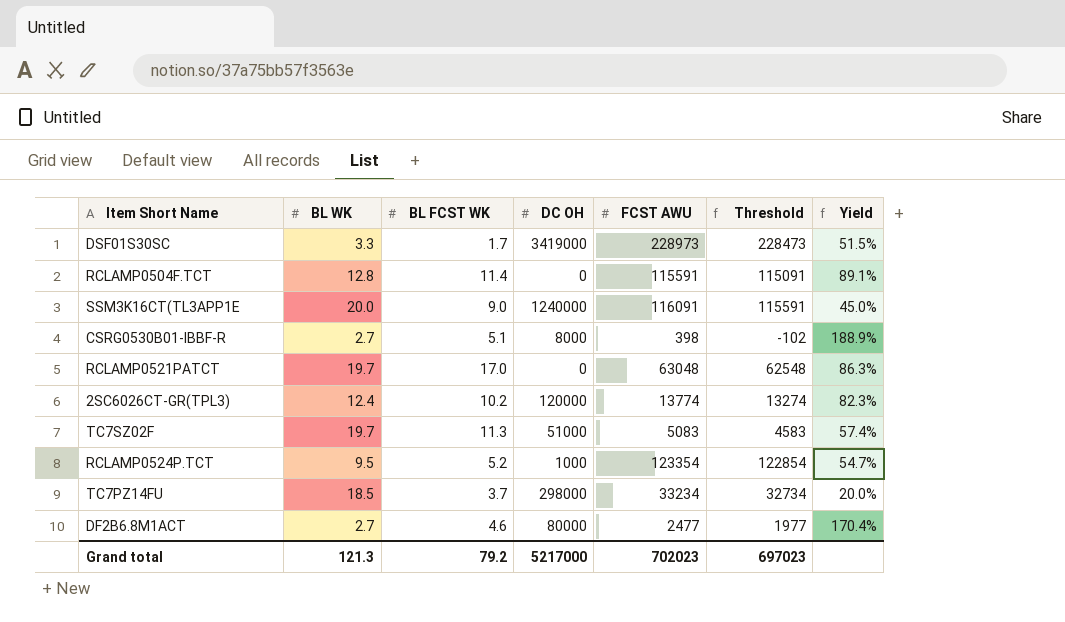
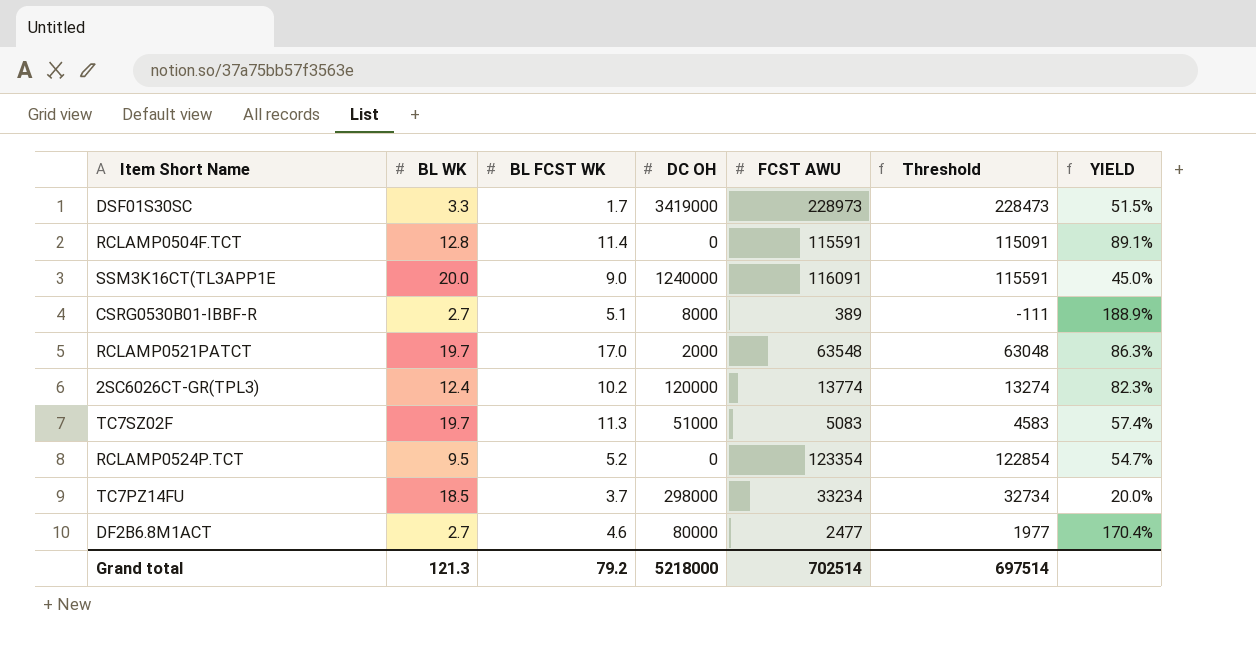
column name: Yield -> YIELD
CSRG0530B01-IBBF-R | FCST AWU: 398 -> 389
CSRG0530B01-IBBF-R | Threshold: -102 -> -111
RCLAMP0521PATCT | DC OH: 0 -> 2000
RCLAMP0521PATCT | FCST AWU: 63048 -> 63548
RCLAMP0521PATCT | Threshold: 62548 -> 63048
RCLAMP0524P.TCT | DC OH: 1000 -> 0
Grand total | DC OH: 5217000 -> 5218000
Grand total | FCST AWU: 702023 -> 702514
Grand total | Threshold: 697023 -> 697514

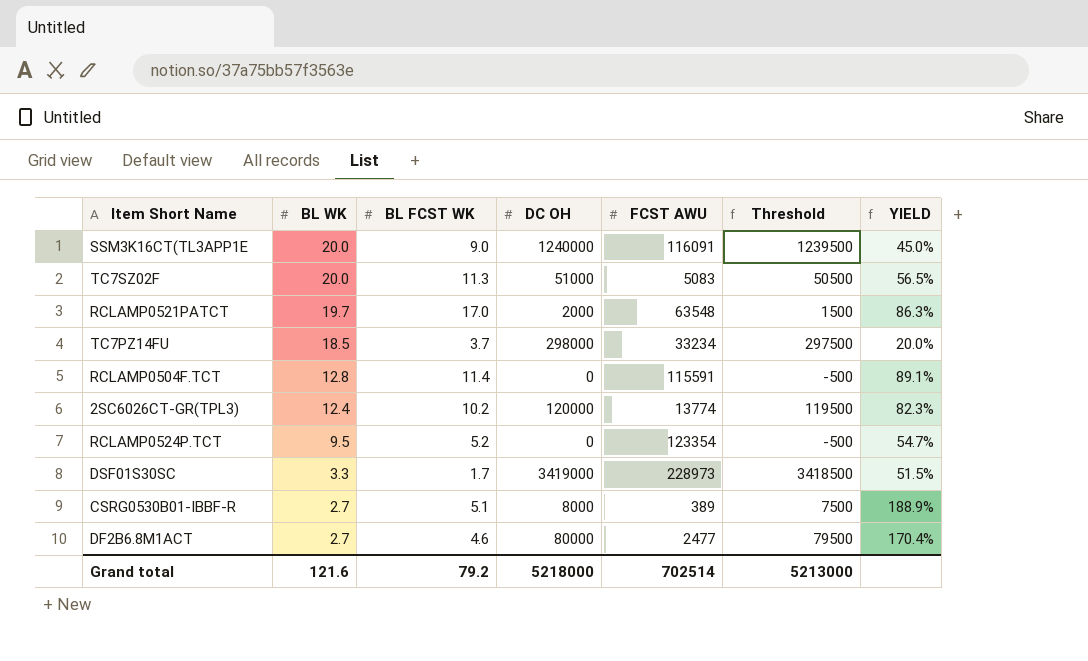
row order: none -> BL WK descending
column Threshold | formula: [FCST AWU] - 500 -> [DC OH] - 500
TC7SZ02F | BL WK: 19.7 -> 20.0
TC7SZ02F | YIELD: 57.4% -> 56.5%
Grand total | BL WK: 121.3 -> 121.6
Grand total | Threshold: 697514 -> 5213000

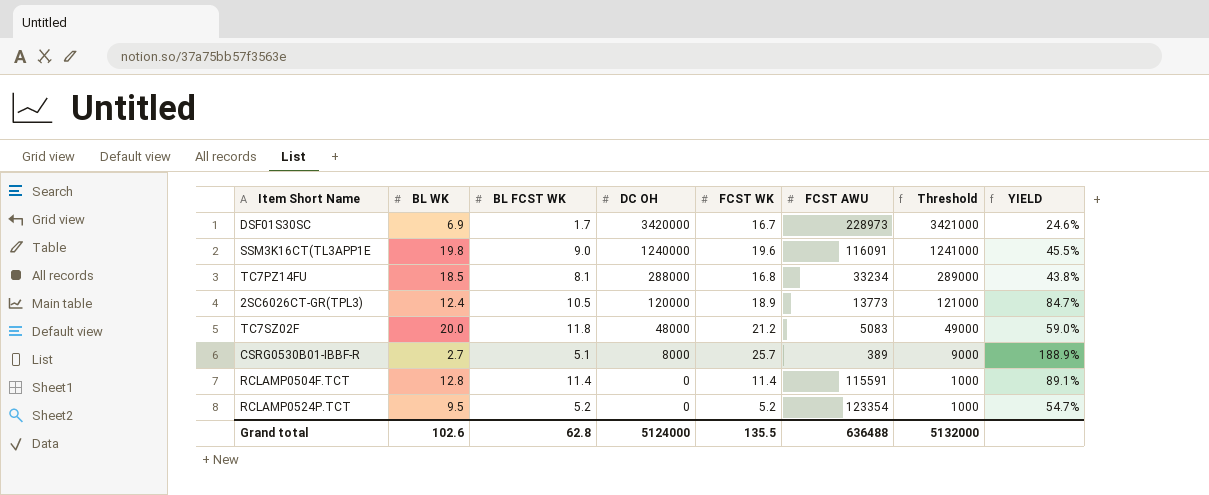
row order: BL WK descending -> DC OH descending
column FCST WK | position: none -> 5
column Threshold | formula: [DC OH] - 500 -> [DC OH] + 1000
row RCLAMP0521PATCT: 19.7 | 17.0 | 2000 | 63548 | 1500 | 86.3% -> none
row DF2B6.8M1ACT: 2.7 | 4.6 | 80000 | 2477 | 79500 | 170.4% -> none
DSF01S30SC | BL WK: 3.3 -> 6.9
DSF01S30SC | DC OH: 3419000 -> 3420000
DSF01S30SC | YIELD: 51.5% -> 24.6%
SSM3K16CT(TL3APP1E | BL WK: 20.0 -> 19.8
SSM3K16CT(TL3APP1E | YIELD: 45.0% -> 45.5%
TC7PZ14FU | BL FCST WK: 3.7 -> 8.1
TC7PZ14FU | DC OH: 298000 -> 288000
TC7PZ14FU | YIELD: 20.0% -> 43.8%
2SC6026CT-GR(TPL3) | BL FCST WK: 10.2 -> 10.5
2SC6026CT-GR(TPL3) | FCST AWU: 13774 -> 13773
2SC6026CT-GR(TPL3) | YIELD: 82.3% -> 84.7%
TC7SZ02F | BL FCST WK: 11.3 -> 11.8
TC7SZ02F | DC OH: 51000 -> 48000
TC7SZ02F | YIELD: 56.5% -> 59.0%
Grand total | BL WK: 121.6 -> 102.6
Grand total | BL FCST WK: 79.2 -> 62.8
Grand total | DC OH: 5218000 -> 5124000
Grand total | FCST AWU: 702514 -> 636488
Grand total | Threshold: 5213000 -> 5132000

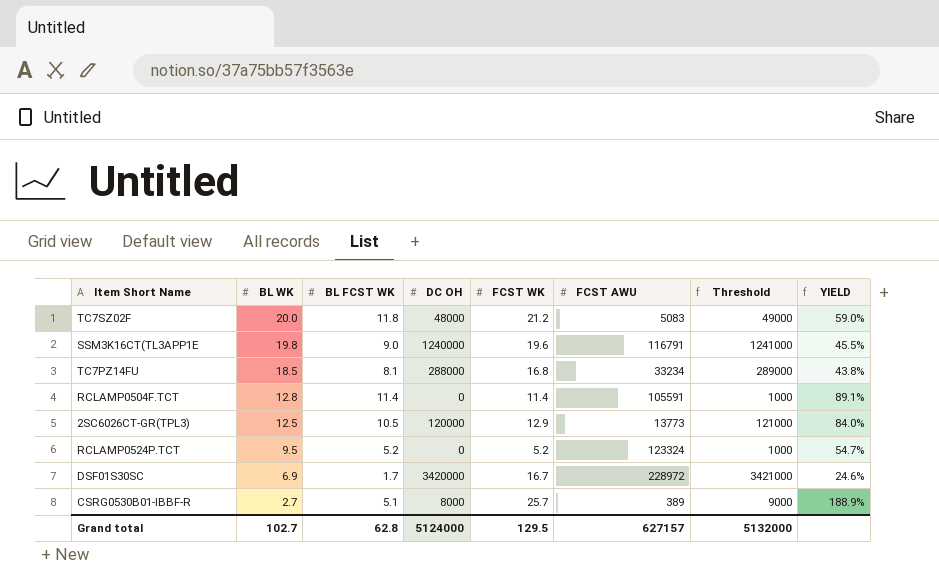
row order: DC OH descending -> BL WK descending
SSM3K16CT(TL3APP1E | FCST AWU: 116091 -> 116791
RCLAMP0504F.TCT | FCST AWU: 115591 -> 105591
2SC6026CT-GR(TPL3) | BL WK: 12.4 -> 12.5
2SC6026CT-GR(TPL3) | FCST WK: 18.9 -> 12.9
2SC6026CT-GR(TPL3) | YIELD: 84.7% -> 84.0%
RCLAMP0524P.TCT | FCST AWU: 123354 -> 123324
DSF01S30SC | FCST AWU: 228973 -> 228972
Grand total | BL WK: 102.6 -> 102.7
Grand total | FCST WK: 135.5 -> 129.5
Grand total | FCST AWU: 636488 -> 627157

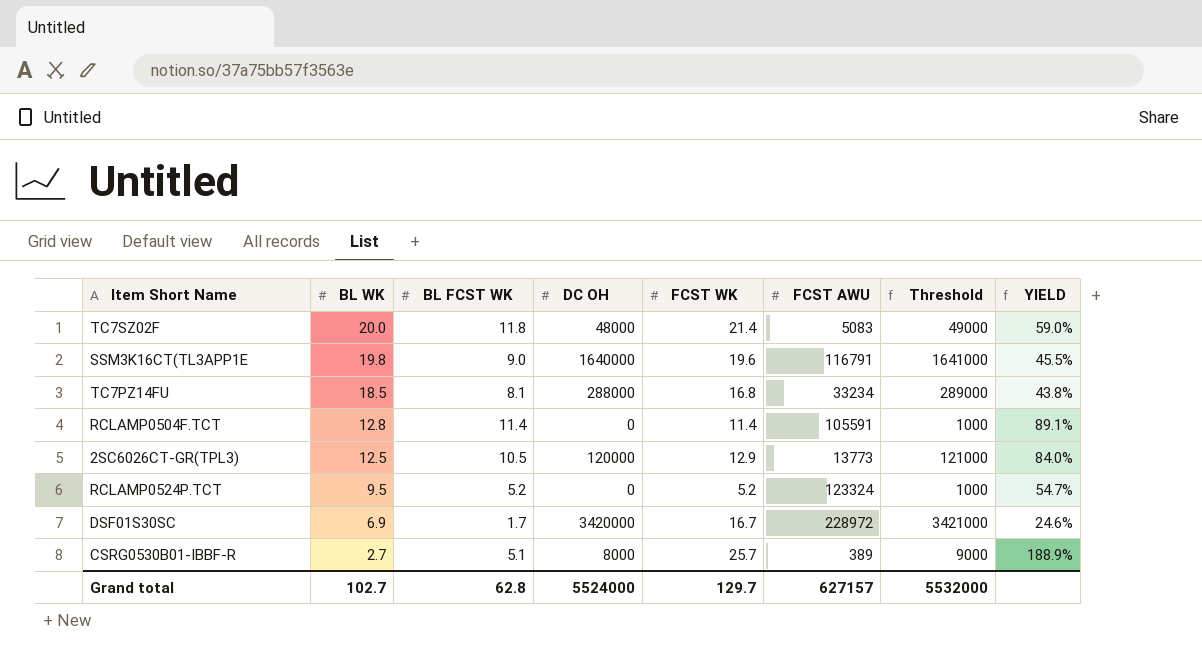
TC7SZ02F | FCST WK: 21.2 -> 21.4
SSM3K16CT(TL3APP1E | DC OH: 1240000 -> 1640000
SSM3K16CT(TL3APP1E | Threshold: 1241000 -> 1641000
Grand total | DC OH: 5124000 -> 5524000
Grand total | FCST WK: 129.5 -> 129.7
Grand total | Threshold: 5132000 -> 5532000

